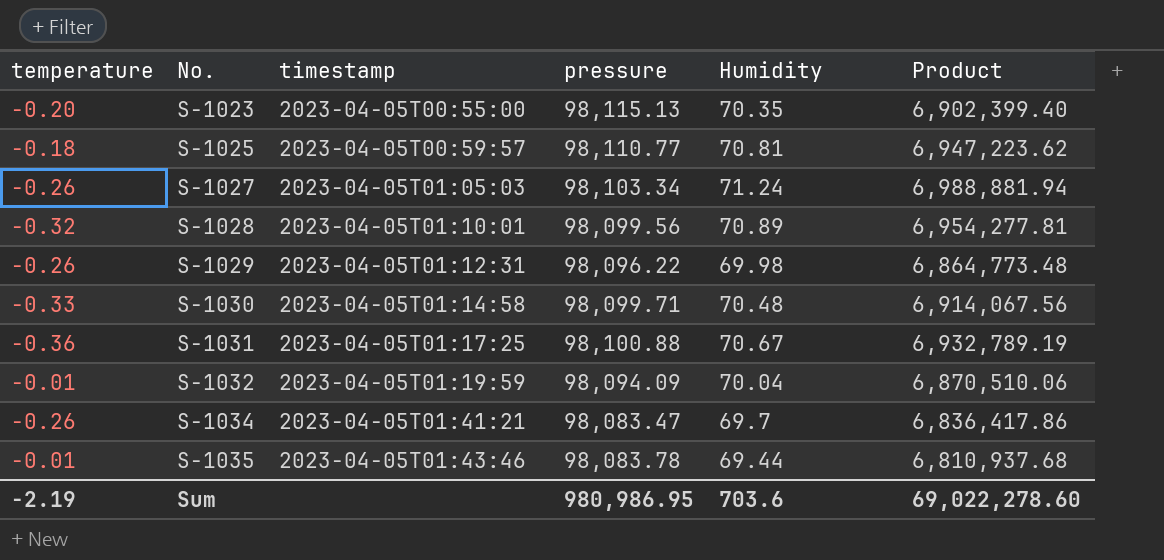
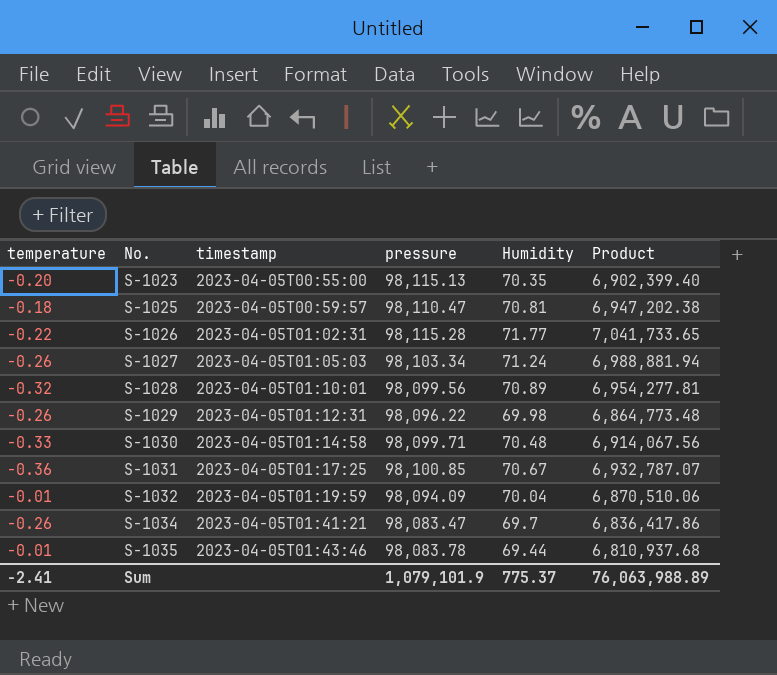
S-1025 | pressure: 98,110.77 -> 98,110.47
S-1025 | Product: 6,947,223.62 -> 6,947,202.38
row S-1026: none -> -0.22 | 2023-04-05T01:02:31 | 98,115.28 | 71.77 | 7,041,733.65
S-1031 | pressure: 98,100.88 -> 98,100.85
S-1031 | Product: 6,932,789.19 -> 6,932,787.07
Sum | temperature: -2.19 -> -2.41
Sum | pressure: 980,986.95 -> 1,079,101.9
Sum | Humidity: 703.6 -> 775.37
Sum | Product: 69,022,278.60 -> 76,063,988.89

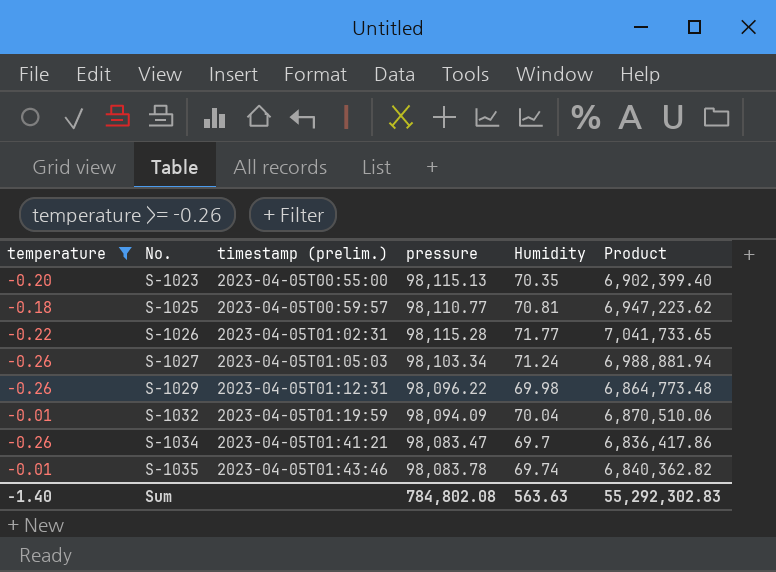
filter: none -> temperature >= -0.26
column name: timestamp -> timestamp (prelim.)
S-1025 | pressure: 98,110.47 -> 98,110.77
S-1025 | Product: 6,947,202.38 -> 6,947,223.62
S-1035 | Humidity: 69.44 -> 69.74
S-1035 | Product: 6,810,937.68 -> 6,840,362.82
Sum | temperature: -2.41 -> -1.40
Sum | pressure: 1,079,101.9 -> 784,802.08
Sum | Humidity: 775.37 -> 563.63
Sum | Product: 76,063,988.89 -> 55,292,302.83

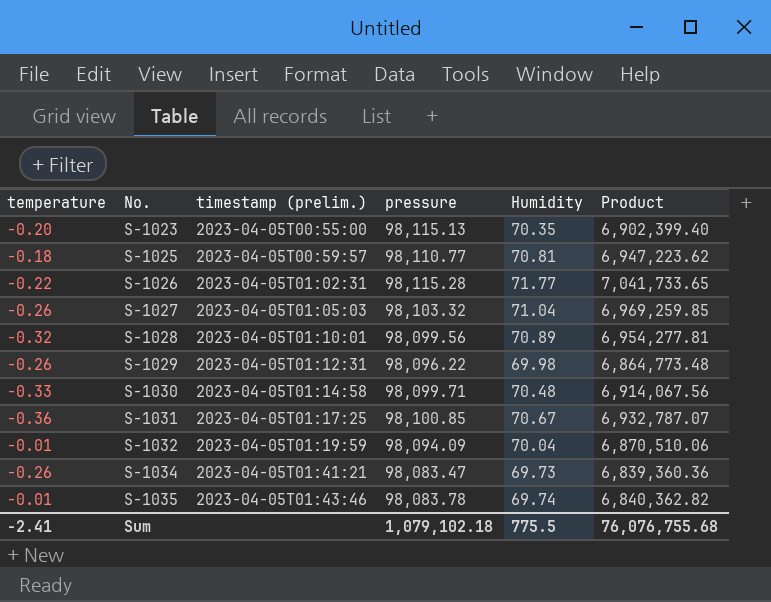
filter: temperature >= -0.26 -> none
S-1027 | pressure: 98,103.34 -> 98,103.32
S-1027 | Humidity: 71.24 -> 71.04
S-1027 | Product: 6,988,881.94 -> 6,969,259.85
S-1034 | Humidity: 69.7 -> 69.73
S-1034 | Product: 6,836,417.86 -> 6,839,360.36
Sum | temperature: -1.40 -> -2.41
Sum | pressure: 784,802.08 -> 1,079,102.18
Sum | Humidity: 563.63 -> 775.5
Sum | Product: 55,292,302.83 -> 76,076,755.68

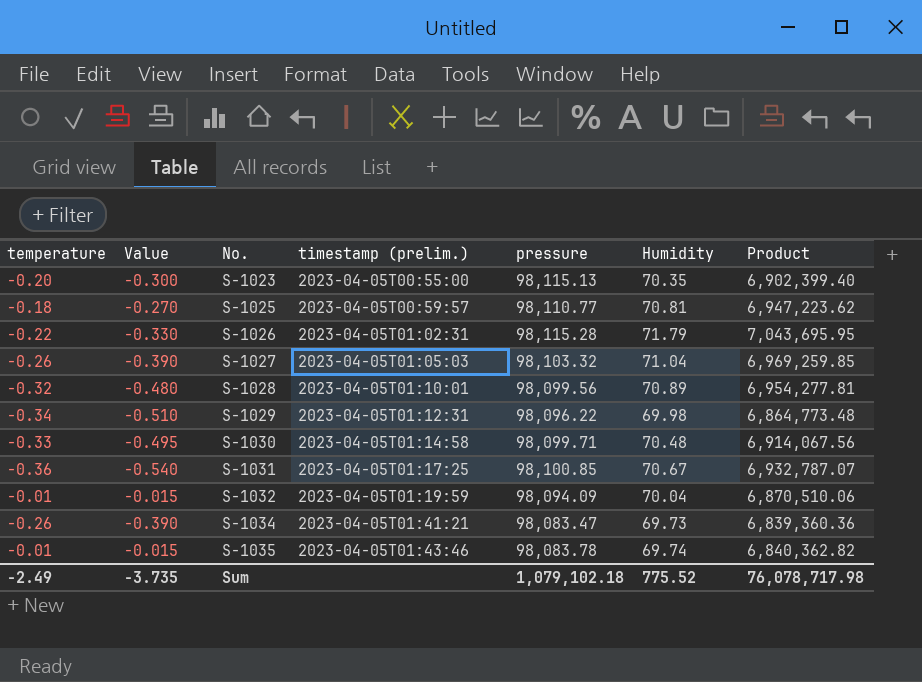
column Value | formula: none -> [temperature] * 1.5
S-1026 | Humidity: 71.77 -> 71.79
S-1026 | Product: 7,041,733.65 -> 7,043,695.95
S-1029 | temperature: -0.26 -> -0.34
Sum | temperature: -2.41 -> -2.49
Sum | Humidity: 775.5 -> 775.52
Sum | Product: 76,076,755.68 -> 76,078,717.98

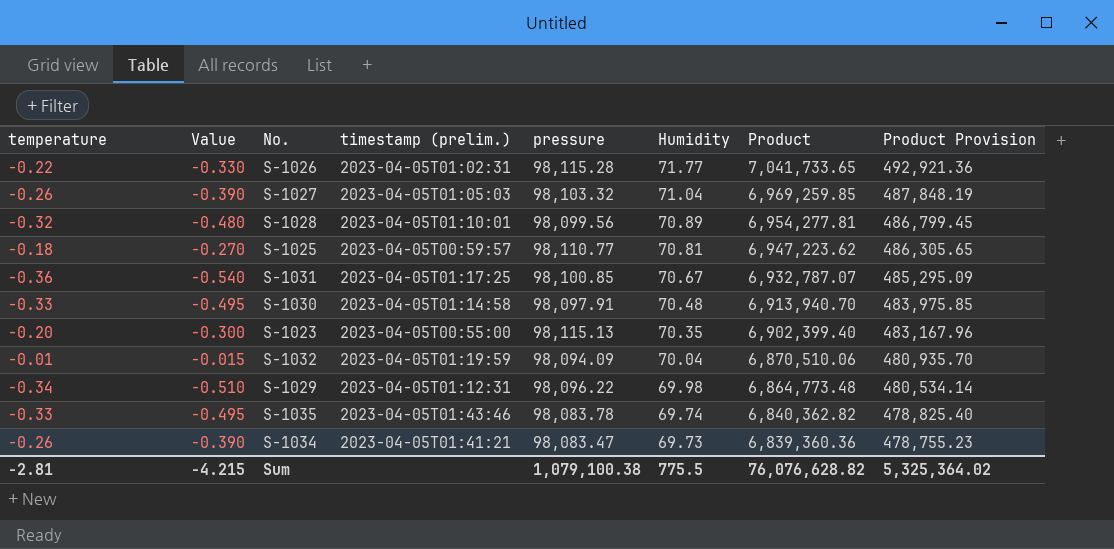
row order: No. ascending -> Humidity descending
column Product Provision | formula: none -> [Product] * 0.07
S-1026 | Humidity: 71.79 -> 71.77
S-1026 | Product: 7,043,695.95 -> 7,041,733.65
S-1030 | pressure: 98,099.71 -> 98,097.91
S-1030 | Product: 6,914,067.56 -> 6,913,940.70
S-1035 | temperature: -0.01 -> -0.33
S-1035 | Value: -0.015 -> -0.495
Sum | temperature: -2.49 -> -2.81
Sum | Value: -3.735 -> -4.215
Sum | pressure: 1,079,102.18 -> 1,079,100.38
Sum | Humidity: 775.52 -> 775.5
Sum | Product: 76,078,717.98 -> 76,076,628.82

